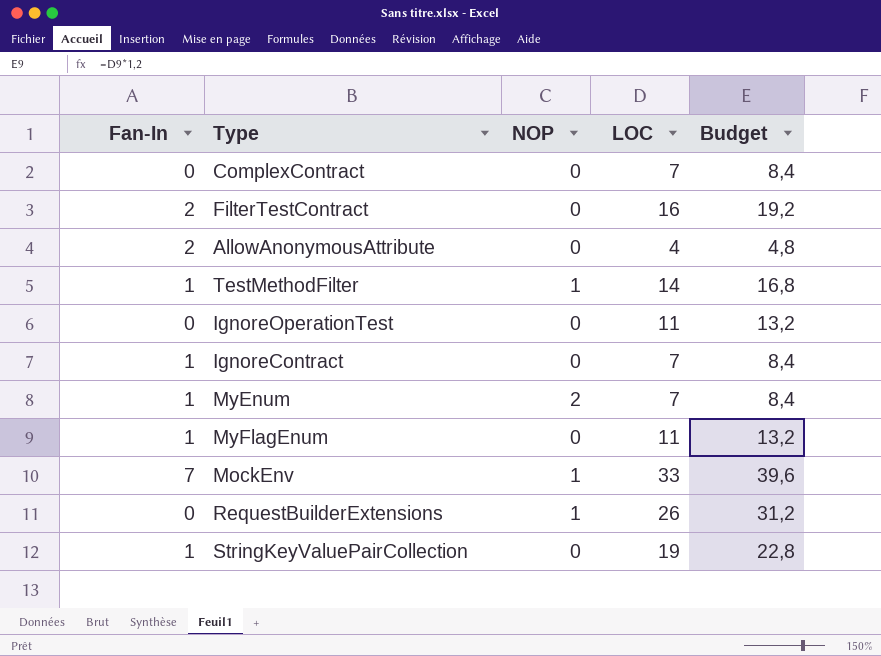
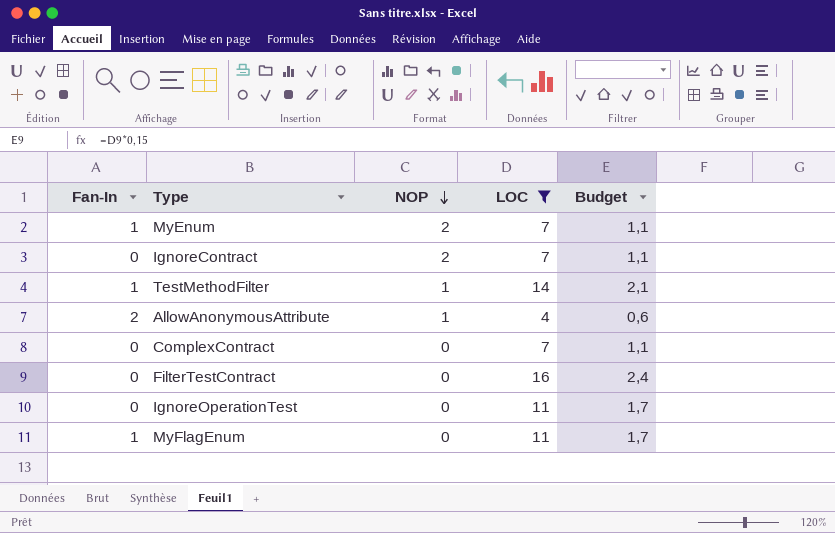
filter: none -> LOC <= 16
row order: none -> NOP descending
column Budget | formula: [LOC] * 1,2 -> [LOC] * 0,15
IgnoreContract | Fan-In: 1 -> 0
IgnoreContract | NOP: 0 -> 2
AllowAnonymousAttribute | NOP: 0 -> 1
FilterTestContract | Fan-In: 2 -> 0

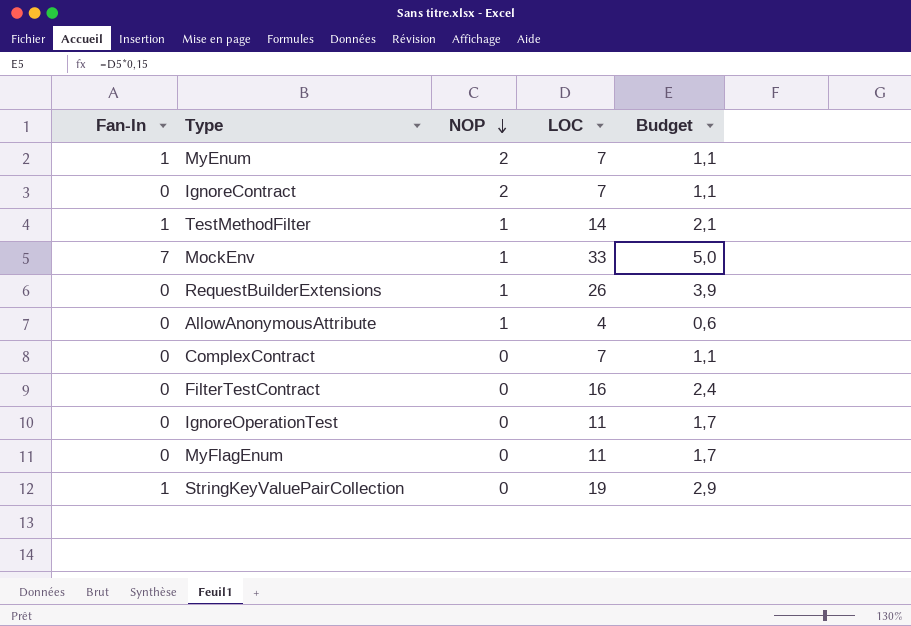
filter: LOC <= 16 -> none
AllowAnonymousAttribute | Fan-In: 2 -> 0
MyFlagEnum | Fan-In: 1 -> 0

